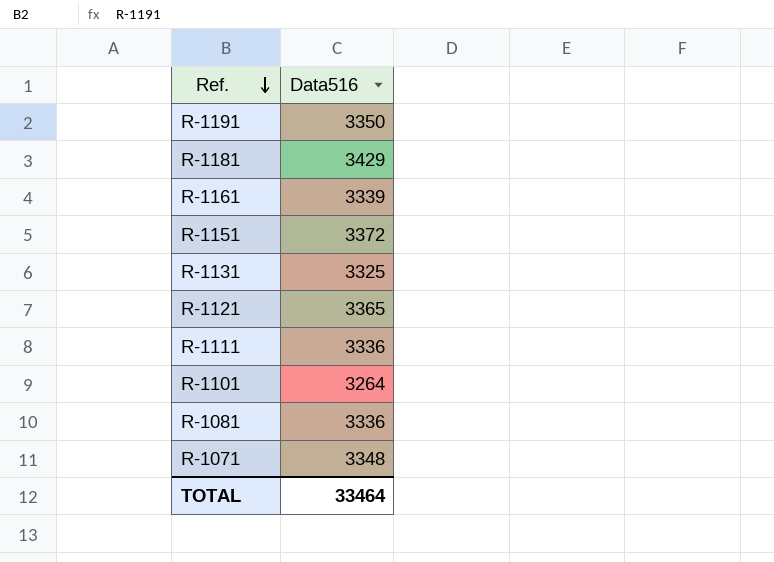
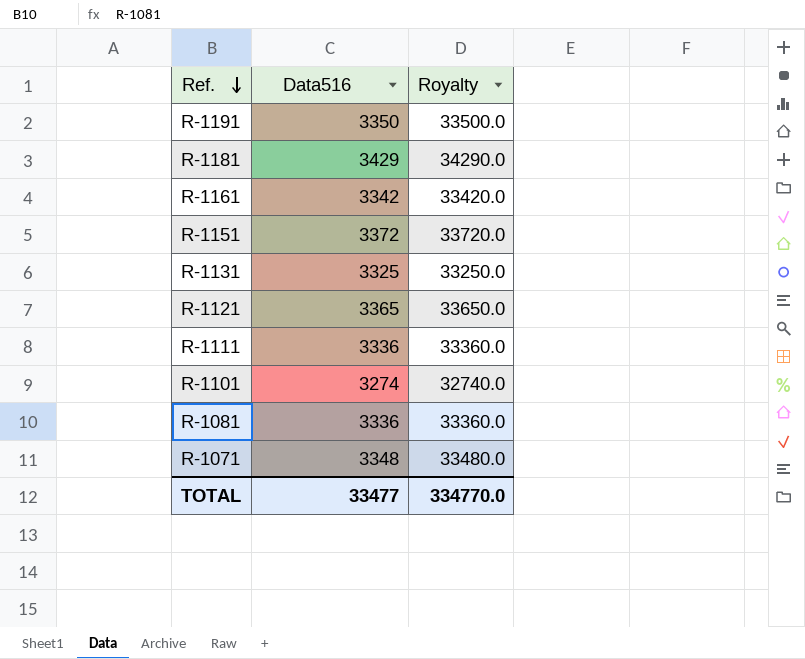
column Royalty | formula: none -> [Data516] * 10
R-1161 | Data516: 3339 -> 3342
R-1101 | Data516: 3264 -> 3274
TOTAL | Data516: 33464 -> 33477

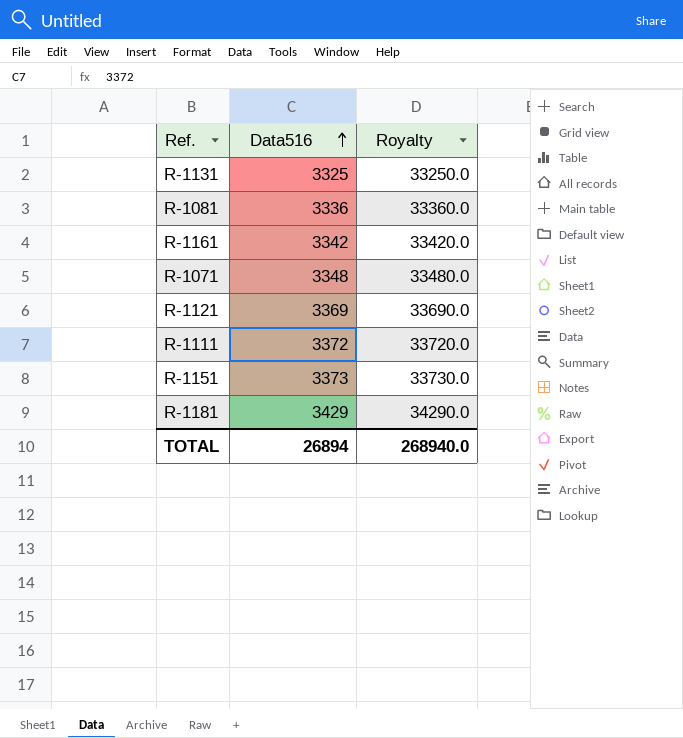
row order: Ref. descending -> Data516 ascending
row R-1191: 3350 | 33500.0 -> none
row R-1101: 3274 | 32740.0 -> none
R-1121 | Data516: 3365 -> 3369
R-1121 | Royalty: 33650.0 -> 33690.0
R-1111 | Data516: 3336 -> 3372
R-1111 | Royalty: 33360.0 -> 33720.0
R-1151 | Data516: 3372 -> 3373
R-1151 | Royalty: 33720.0 -> 33730.0
TOTAL | Data516: 33477 -> 26894
TOTAL | Royalty: 334770.0 -> 268940.0

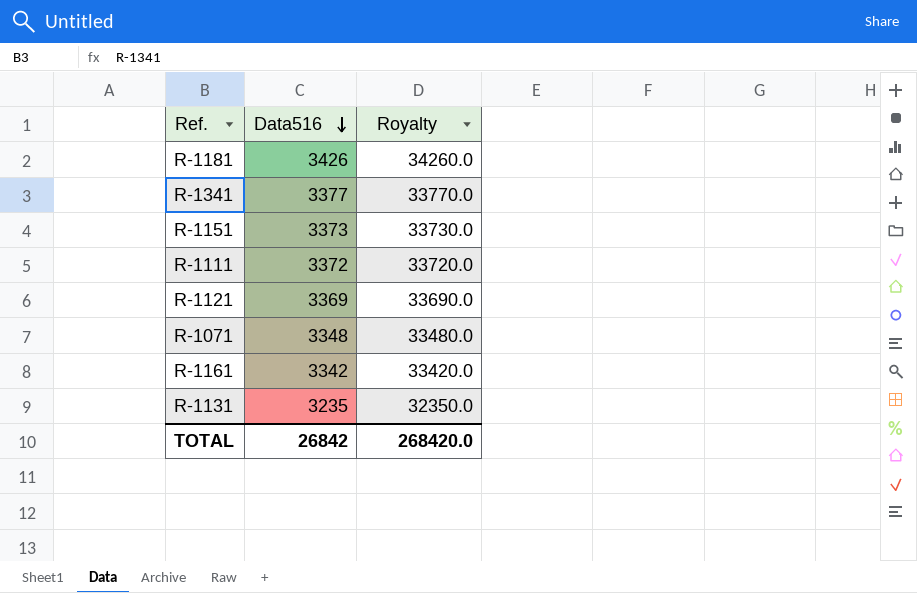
row order: Data516 ascending -> Data516 descending
row R-1081: 3336 | 33360.0 -> none
R-1181 | Data516: 3429 -> 3426
R-1181 | Royalty: 34290.0 -> 34260.0
row R-1341: none -> 3377 | 33770.0
R-1131 | Data516: 3325 -> 3235
R-1131 | Royalty: 33250.0 -> 32350.0
TOTAL | Data516: 26894 -> 26842
TOTAL | Royalty: 268940.0 -> 268420.0

